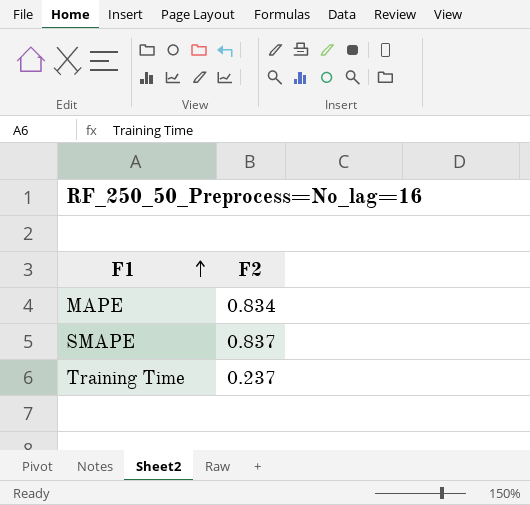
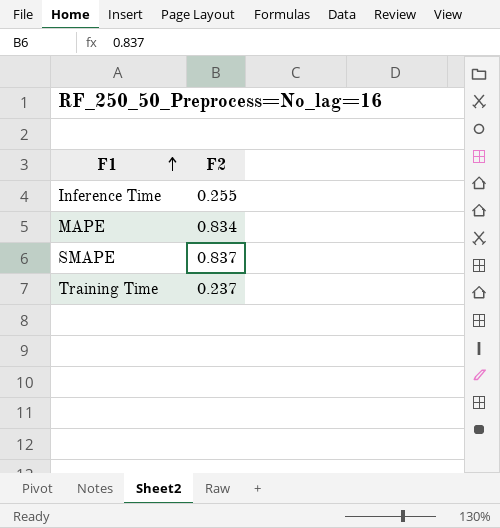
row Inference Time: none -> 0.255

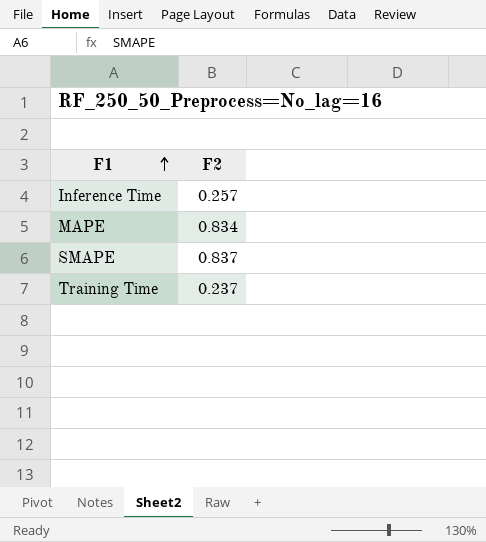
Inference Time | F2: 0.255 -> 0.257

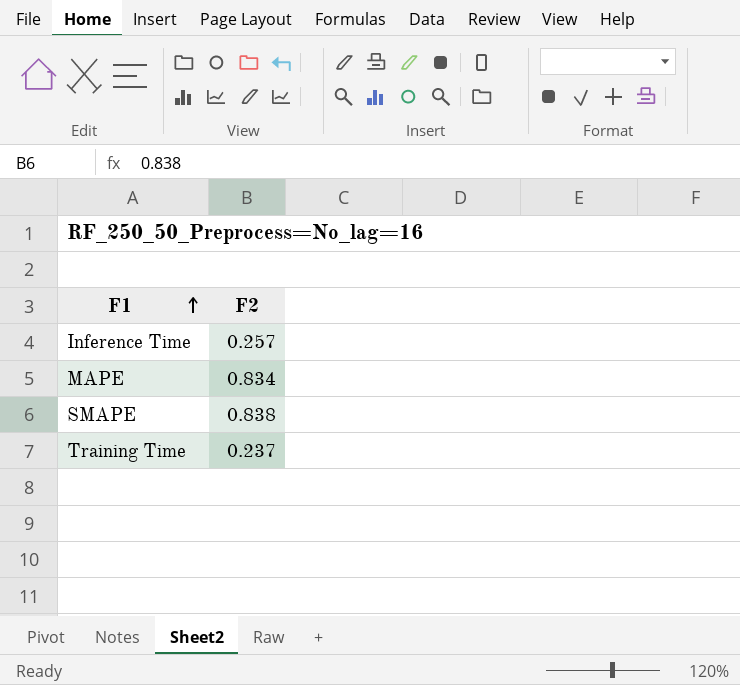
SMAPE | F2: 0.837 -> 0.838

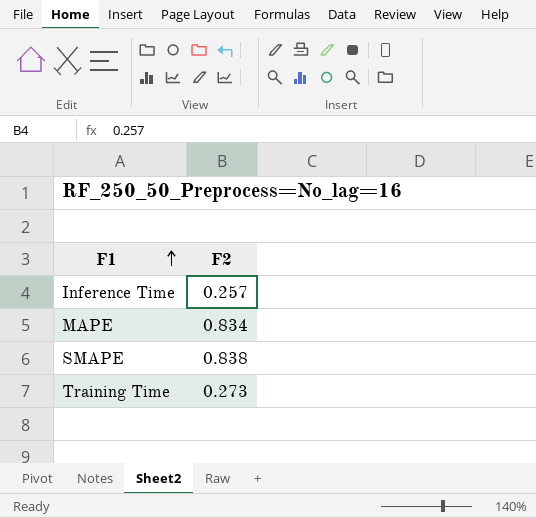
Training Time | F2: 0.237 -> 0.273

